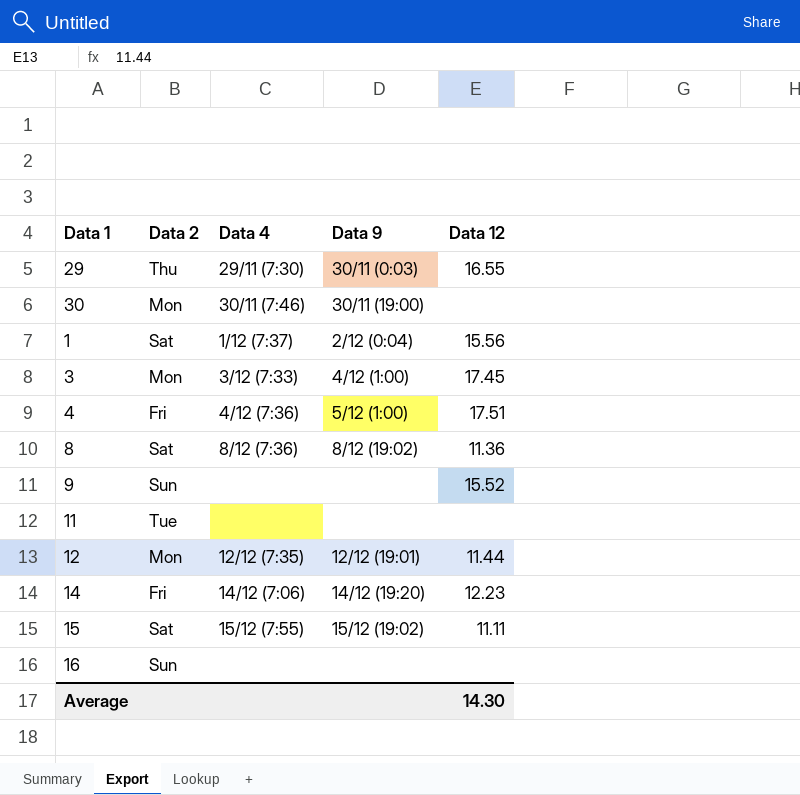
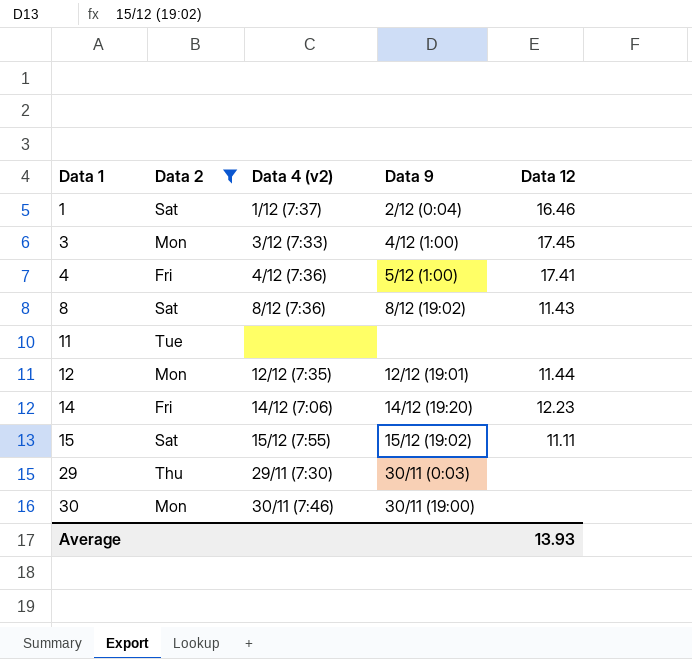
filter: none -> Data 2 != Sun
row order: none -> Data 1 ascending
column name: Data 4 -> Data 4 (v2)
1 | Data 12: 15.56 -> 16.46
4 | Data 12: 17.51 -> 17.41
8 | Data 12: 11.36 -> 11.43
29 | Data 12: 16.55 -> none
Average | Data 12: 14.30 -> 13.93

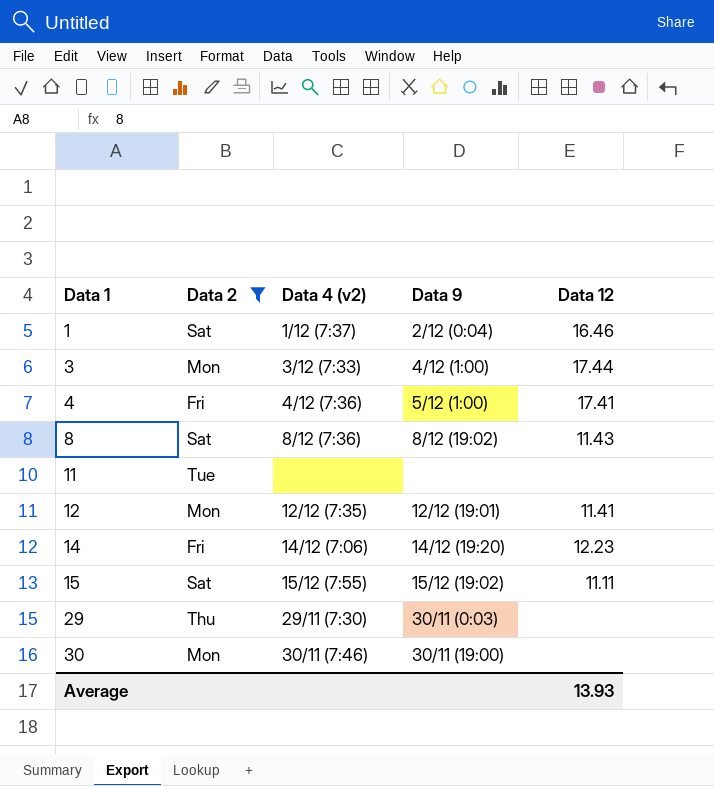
3 | Data 12: 17.45 -> 17.44
12 | Data 12: 11.44 -> 11.41

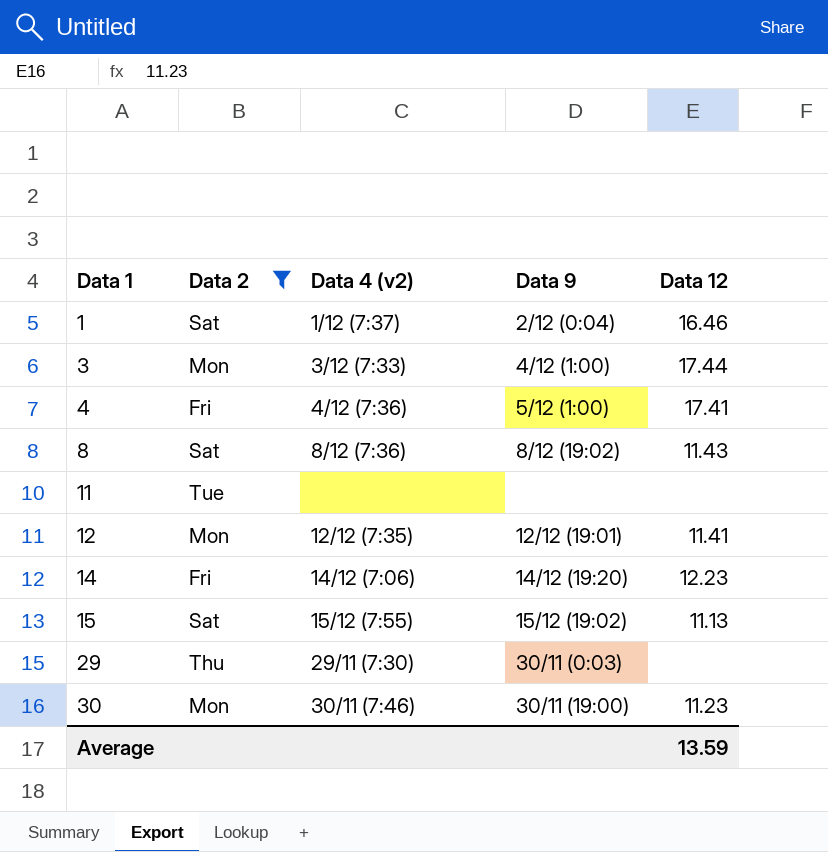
15 | Data 12: 11.11 -> 11.13
30 | Data 12: none -> 11.23
Average | Data 12: 13.93 -> 13.59

